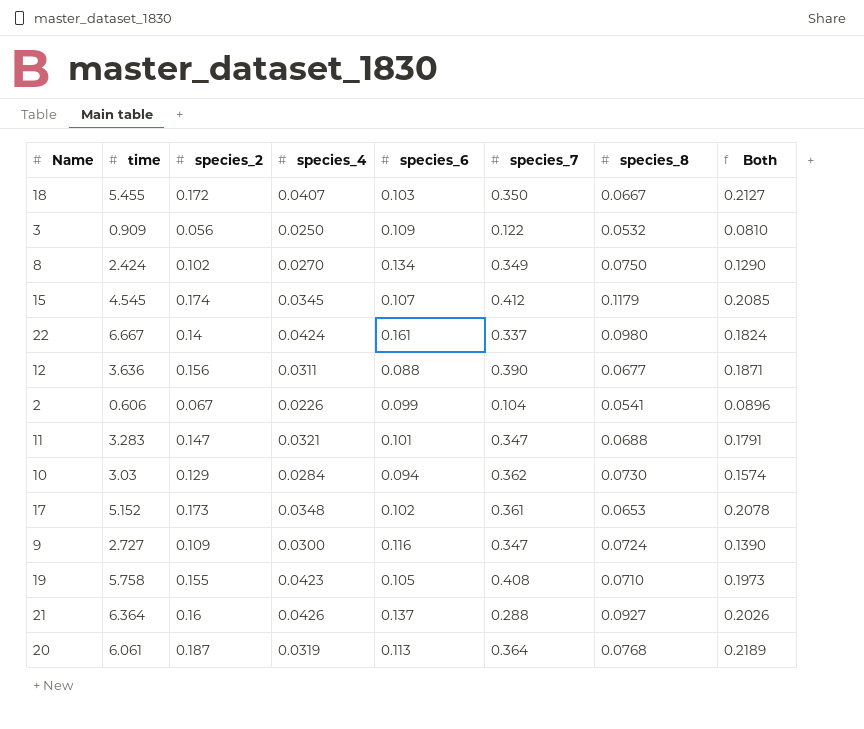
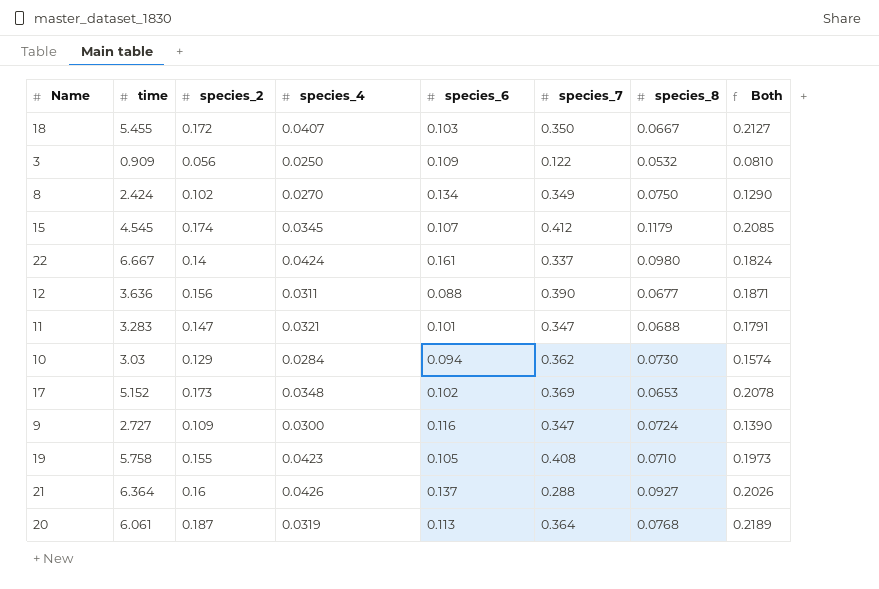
row 2: 0.606 | 0.067 | 0.0226 | 0.099 | 0.104 | 0.0541 | 0.0896 -> none
17 | species_7: 0.361 -> 0.369

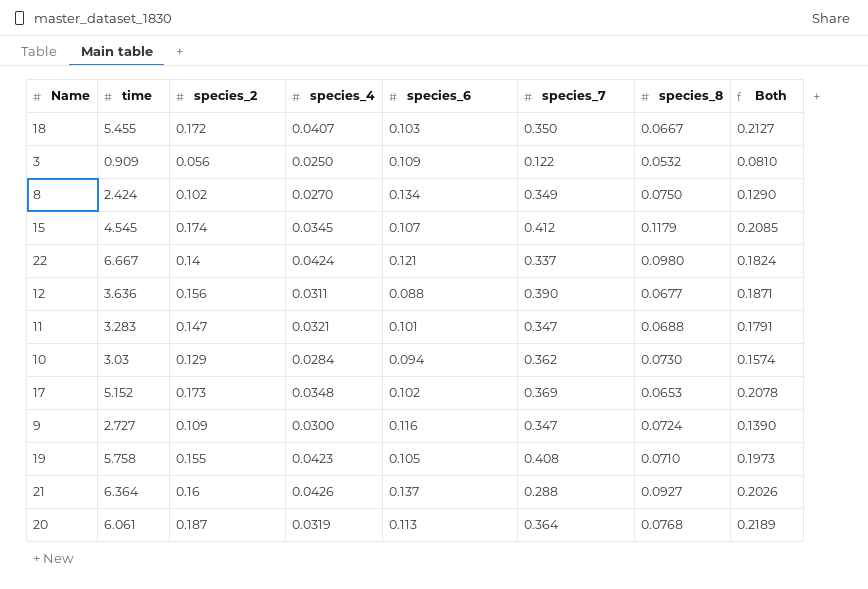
22 | species_6: 0.161 -> 0.121

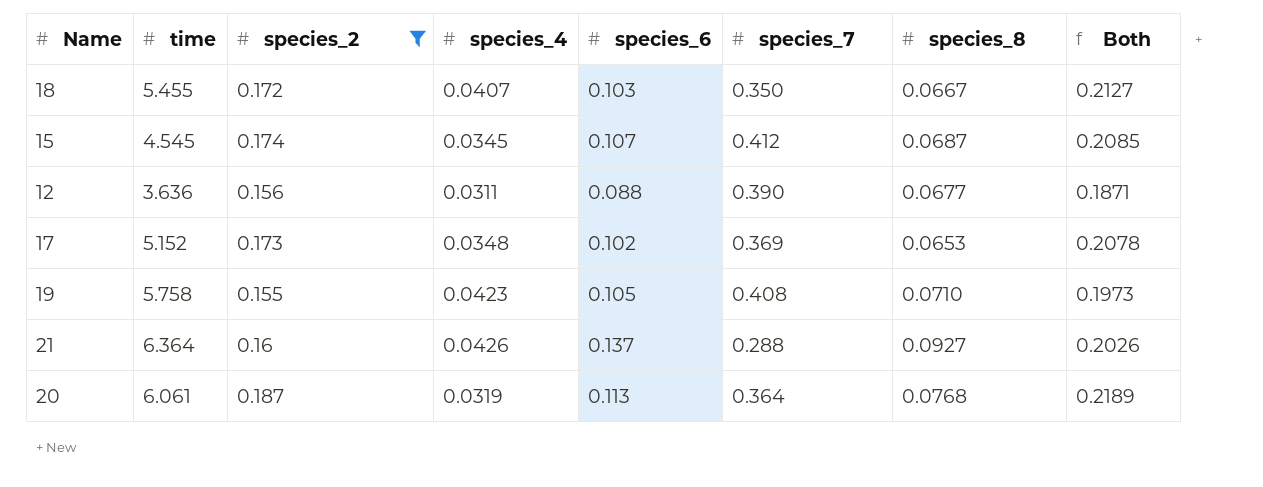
filter: none -> species_2 >= 0.155
15 | species_8: 0.1179 -> 0.0687

